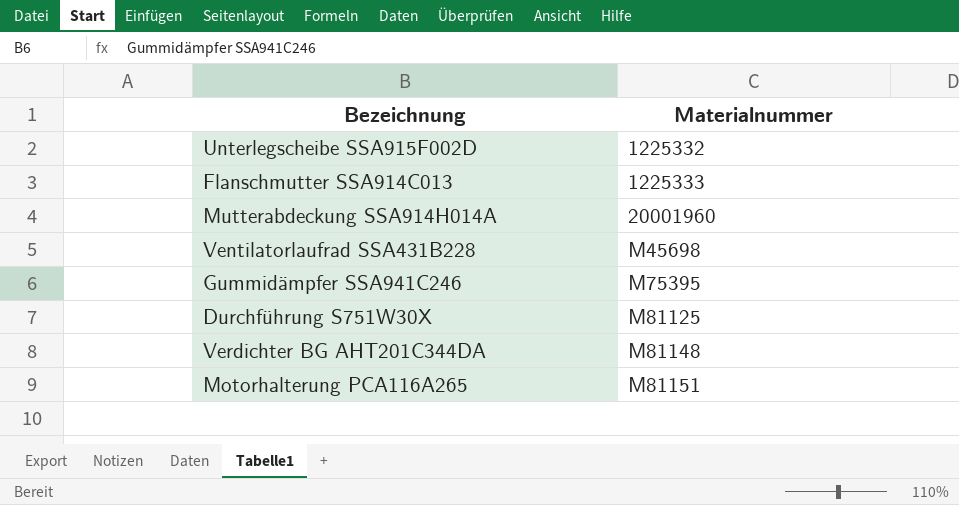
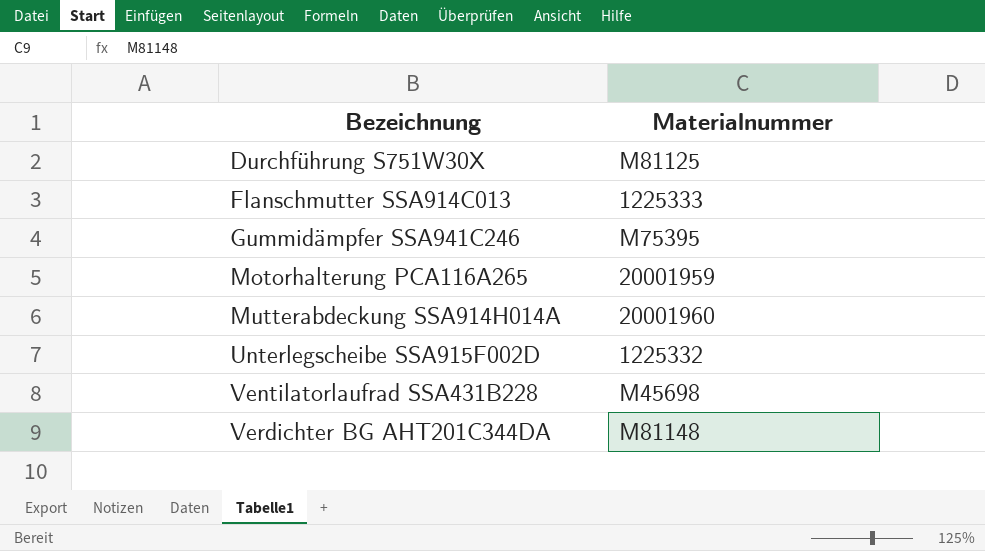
row order: Materialnummer ascending -> Bezeichnung ascending
Motorhalterung PCA116A265 | Materialnummer: M81151 -> 20001959

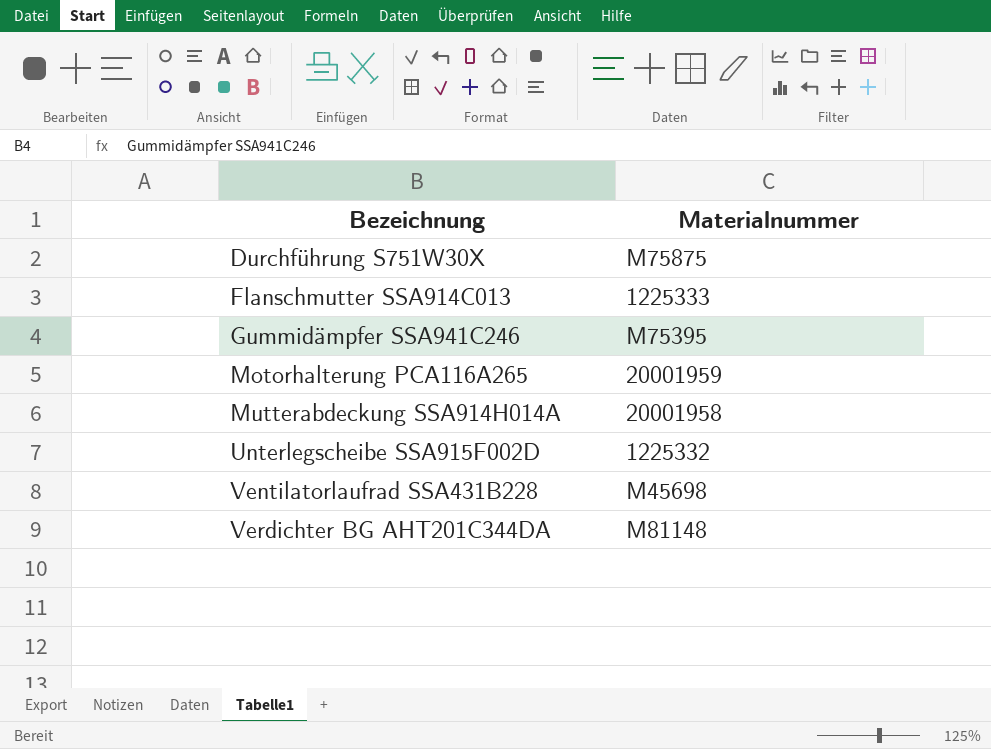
Durchführung S751W30X | Materialnummer: M81125 -> M75875
Mutterabdeckung SSA914H014A | Materialnummer: 20001960 -> 20001958

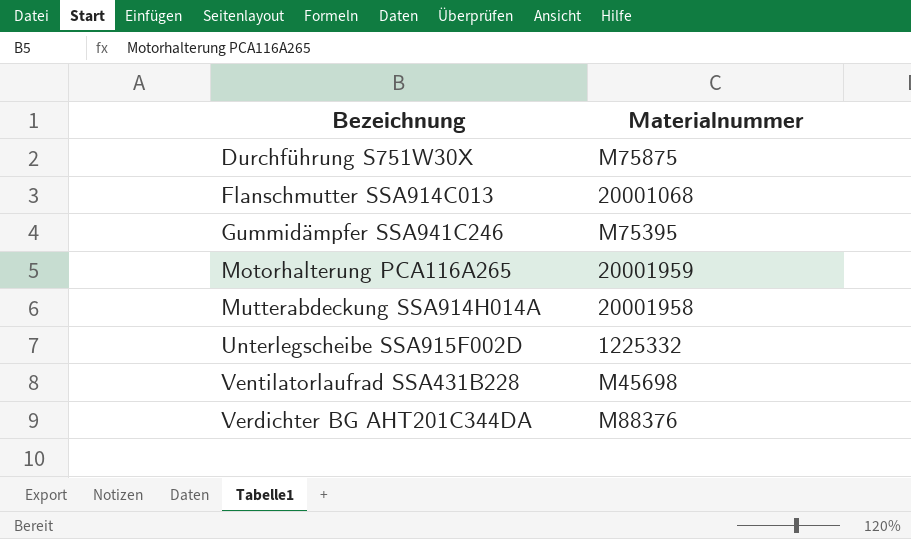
Flanschmutter SSA914C013 | Materialnummer: 1225333 -> 20001068
Verdichter BG AHT201C344DA | Materialnummer: M81148 -> M88376

